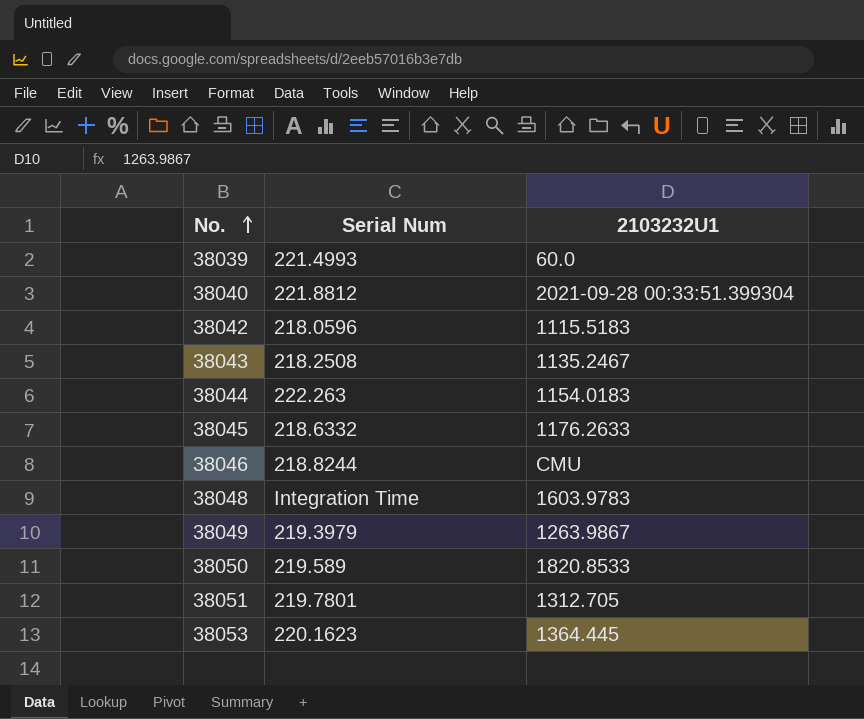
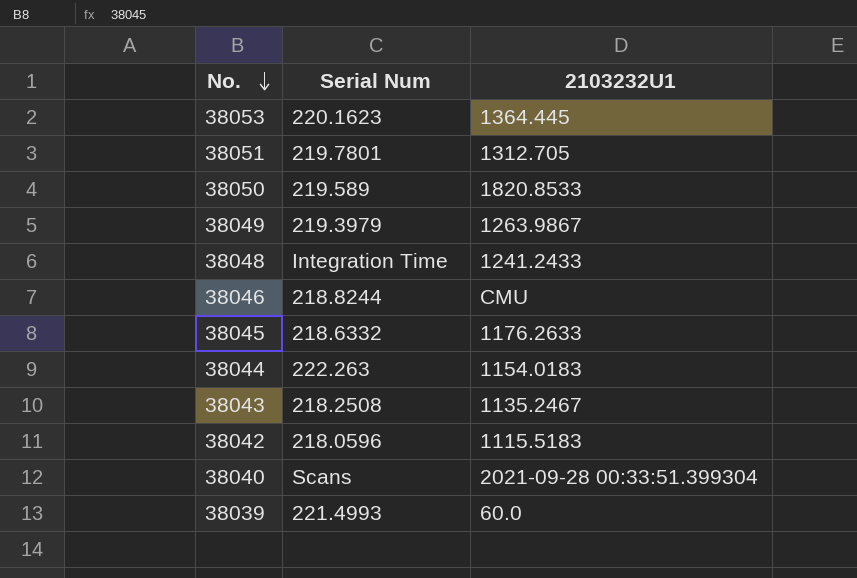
row order: No. ascending -> No. descending
38048 | 2103232U1: 1603.9783 -> 1241.2433
38040 | Serial Num: 221.8812 -> Scans

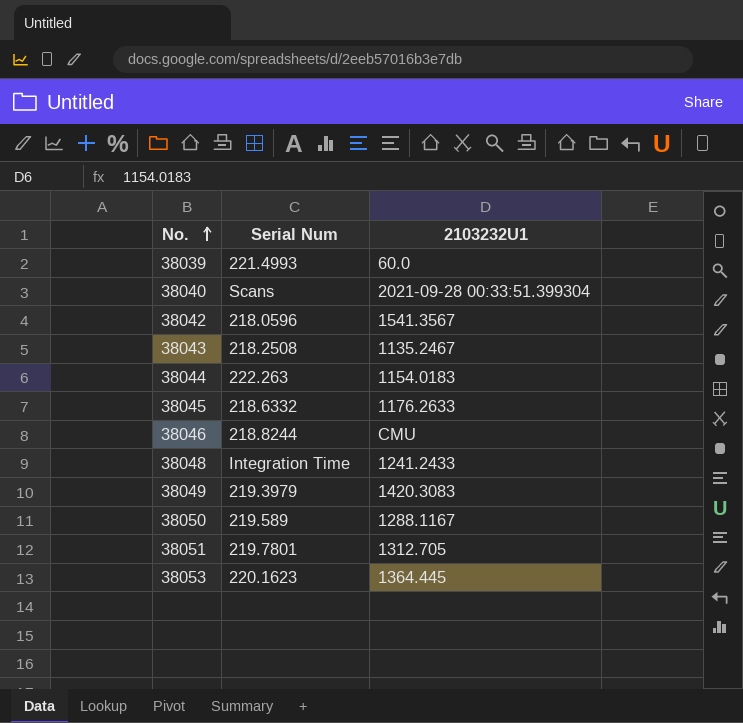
row order: No. descending -> No. ascending
38042 | 2103232U1: 1115.5183 -> 1541.3567
38049 | 2103232U1: 1263.9867 -> 1420.3083
38050 | 2103232U1: 1820.8533 -> 1288.1167

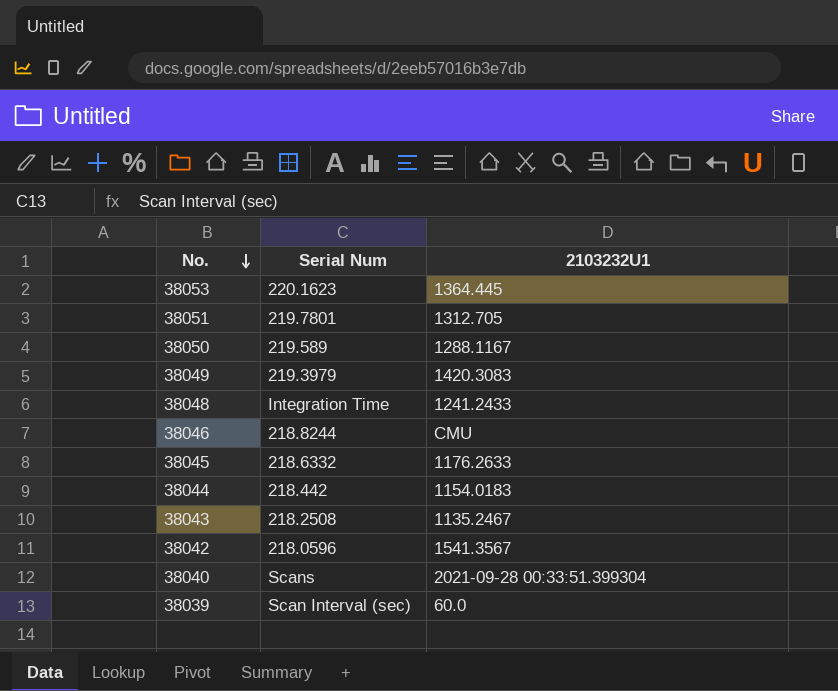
row order: No. ascending -> No. descending
38044 | Serial Num: 222.263 -> 218.442
38039 | Serial Num: 221.4993 -> Scan Interval (sec)

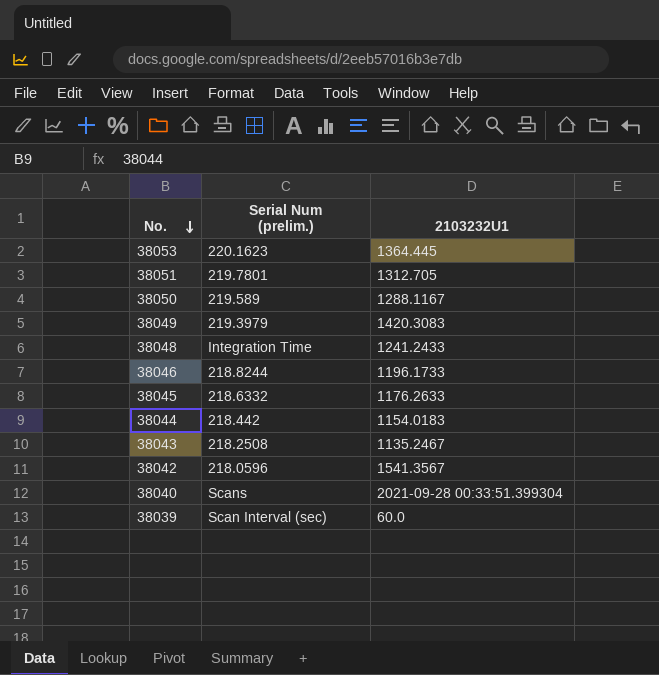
column name: Serial Num -> Serial Num (prelim.)
38046 | 2103232U1: CMU -> 1196.1733

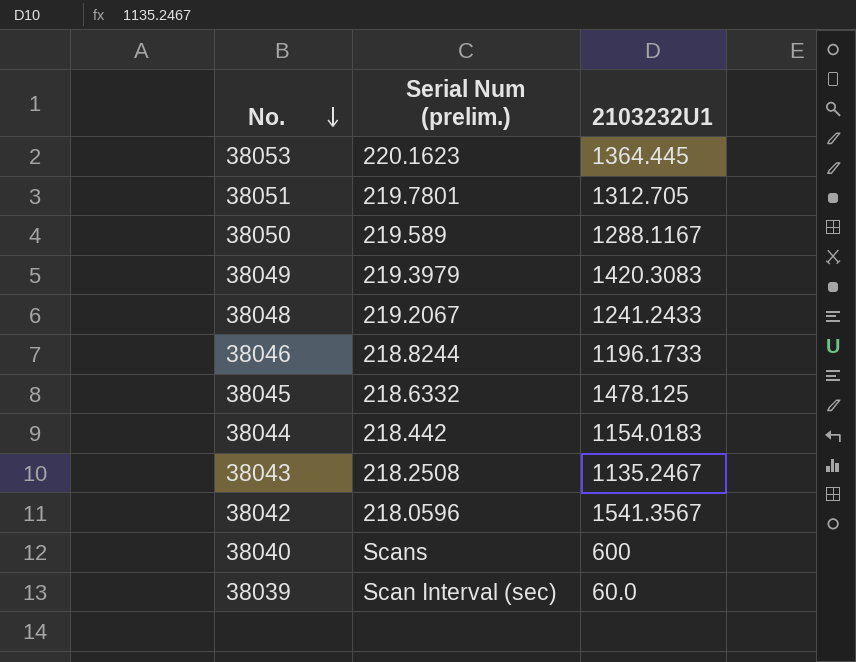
38048 | Serial Num (prelim.): Integration Time -> 219.2067
38045 | 2103232U1: 1176.2633 -> 1478.125
38040 | 2103232U1: 2021-09-28 00:33:51.399304 -> 600

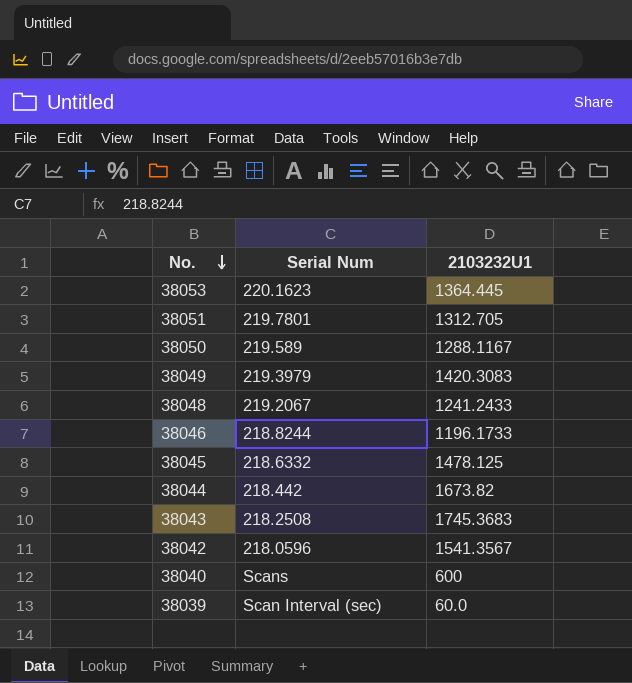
column name: Serial Num (prelim.) -> Serial Num
38044 | 2103232U1: 1154.0183 -> 1673.82
38043 | 2103232U1: 1135.2467 -> 1745.3683

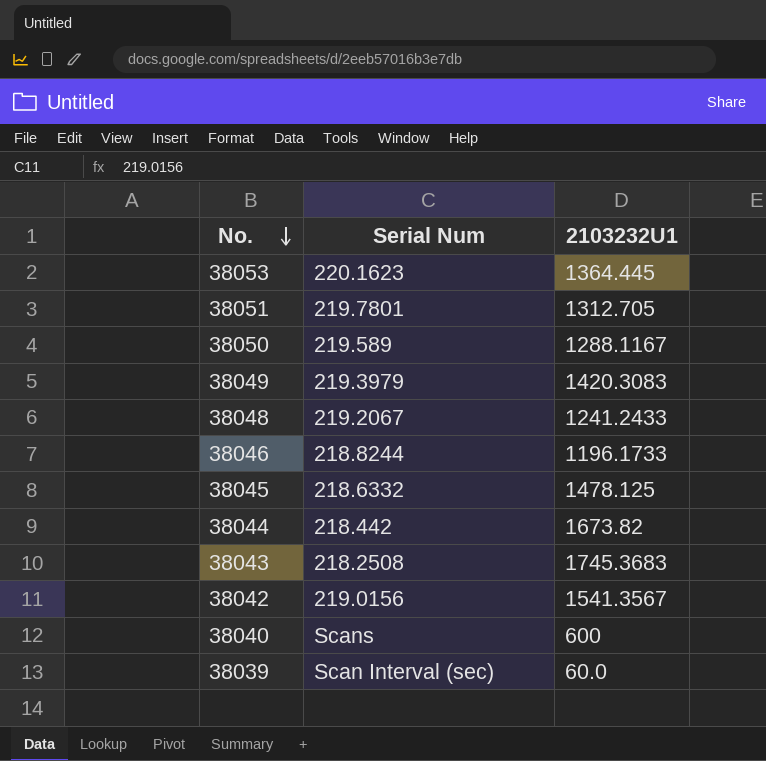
38042 | Serial Num: 218.0596 -> 219.0156

